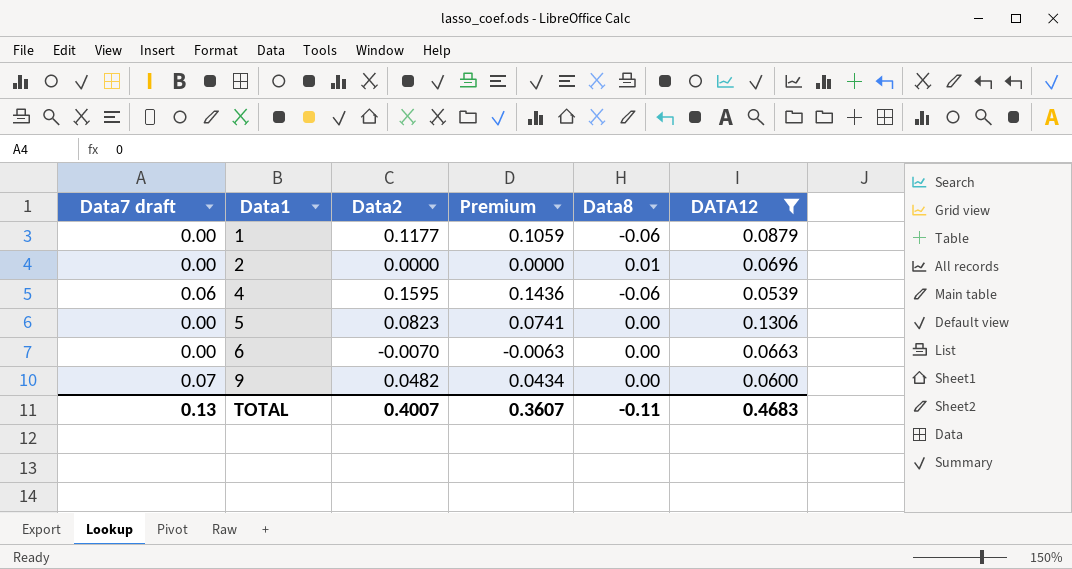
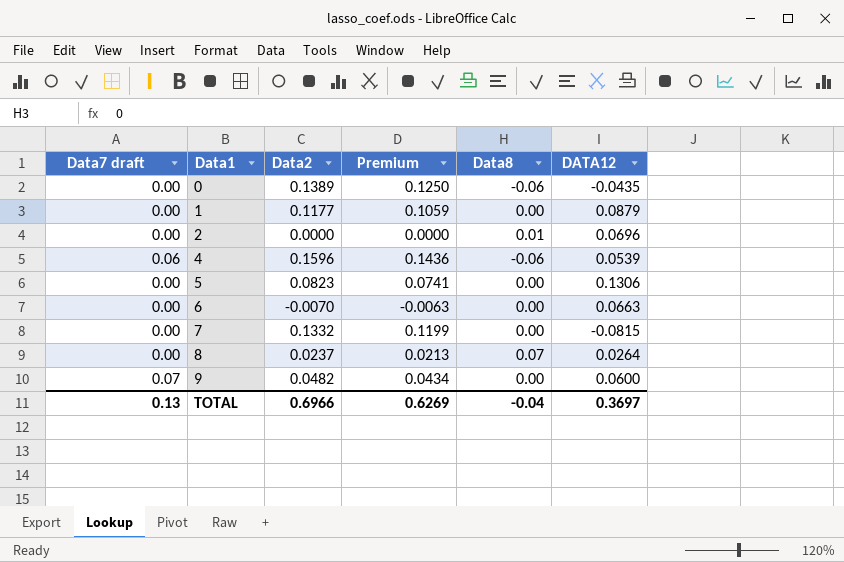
filter: DATA12 >= 0.0539 -> none
1 | Data8: -0.06 -> 0.00
4 | Data2: 0.1595 -> 0.1596
TOTAL | Data2: 0.4007 -> 0.6966
TOTAL | Premium: 0.3607 -> 0.6269
TOTAL | Data8: -0.11 -> -0.04
TOTAL | DATA12: 0.4683 -> 0.3697

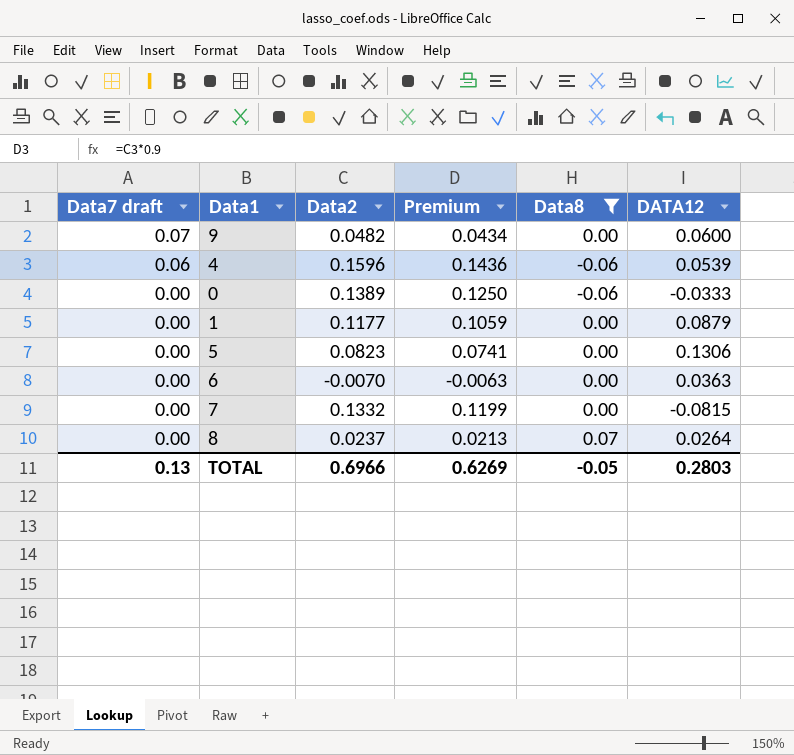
filter: none -> Data8 != 0.01
row order: Data1 ascending -> Data7 draft descending
0 | DATA12: -0.0435 -> -0.0333
6 | DATA12: 0.0663 -> 0.0363
TOTAL | Data8: -0.04 -> -0.05
TOTAL | DATA12: 0.3697 -> 0.2803

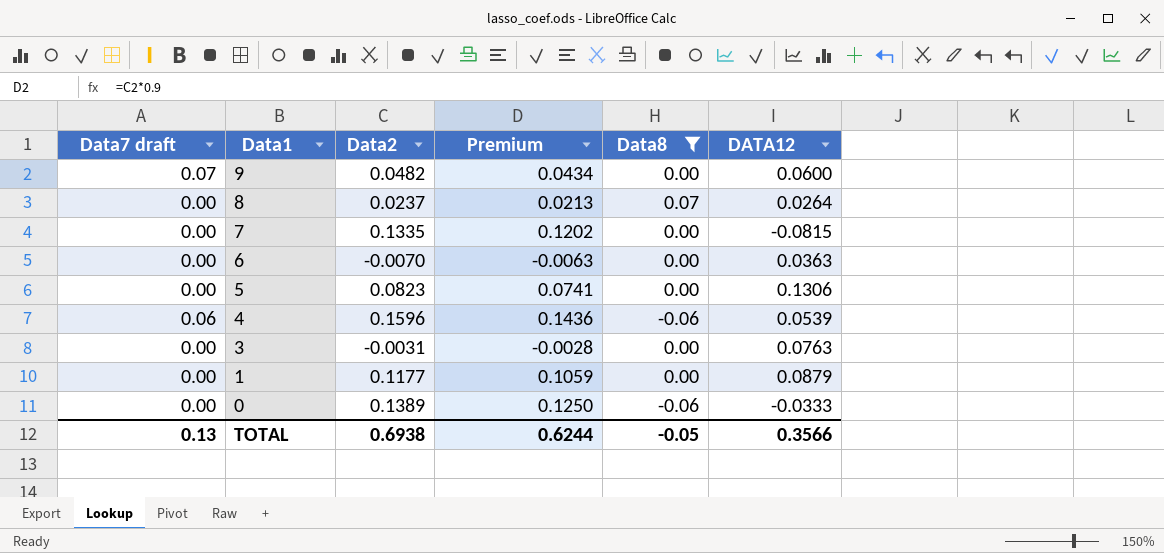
row order: Data7 draft descending -> Data1 descending
7 | Data2: 0.1332 -> 0.1335
7 | Premium: 0.1199 -> 0.1202
row 3: none -> 0.00 | -0.0031 | -0.0028 | 0.00 | 0.0763
TOTAL | Data2: 0.6966 -> 0.6938
TOTAL | Premium: 0.6269 -> 0.6244
TOTAL | DATA12: 0.2803 -> 0.3566

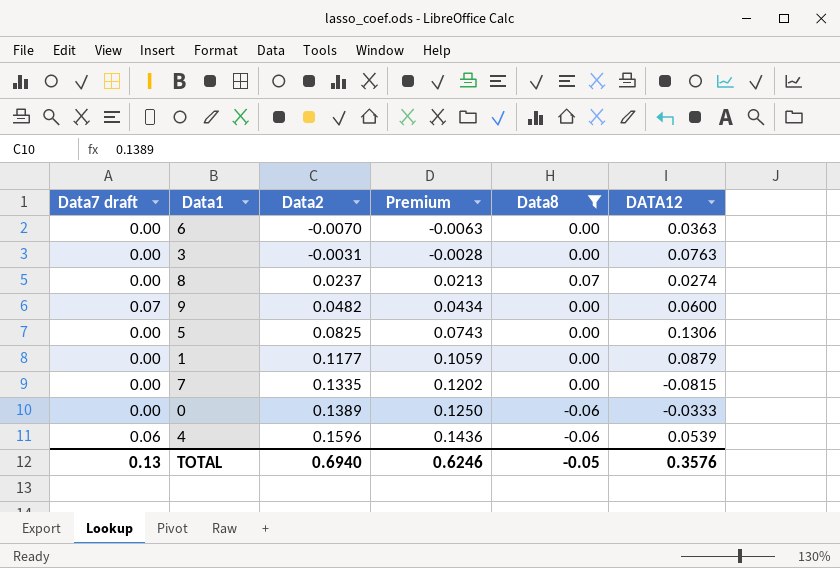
row order: Data1 descending -> Data2 ascending
8 | DATA12: 0.0264 -> 0.0274
5 | Data2: 0.0823 -> 0.0825
5 | Premium: 0.0741 -> 0.0743
TOTAL | Data2: 0.6938 -> 0.6940
TOTAL | Premium: 0.6244 -> 0.6246
TOTAL | DATA12: 0.3566 -> 0.3576

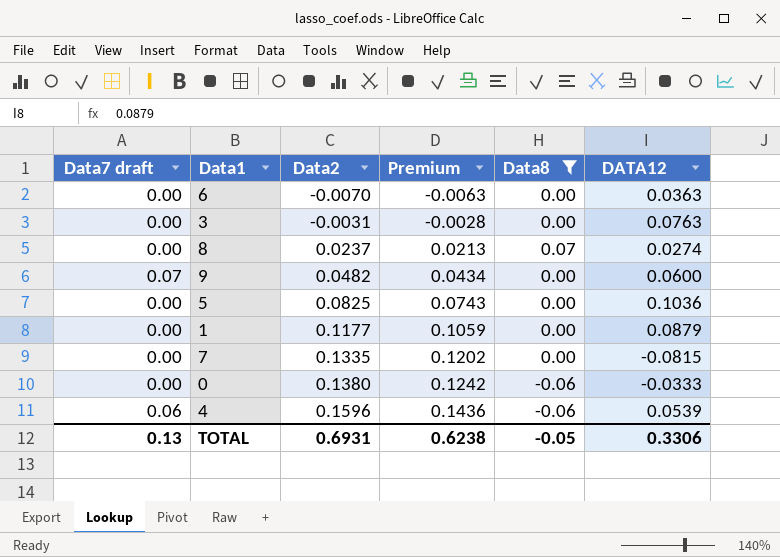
5 | DATA12: 0.1306 -> 0.1036
0 | Data2: 0.1389 -> 0.1380
0 | Premium: 0.1250 -> 0.1242
TOTAL | Data2: 0.6940 -> 0.6931
TOTAL | Premium: 0.6246 -> 0.6238
TOTAL | DATA12: 0.3576 -> 0.3306

